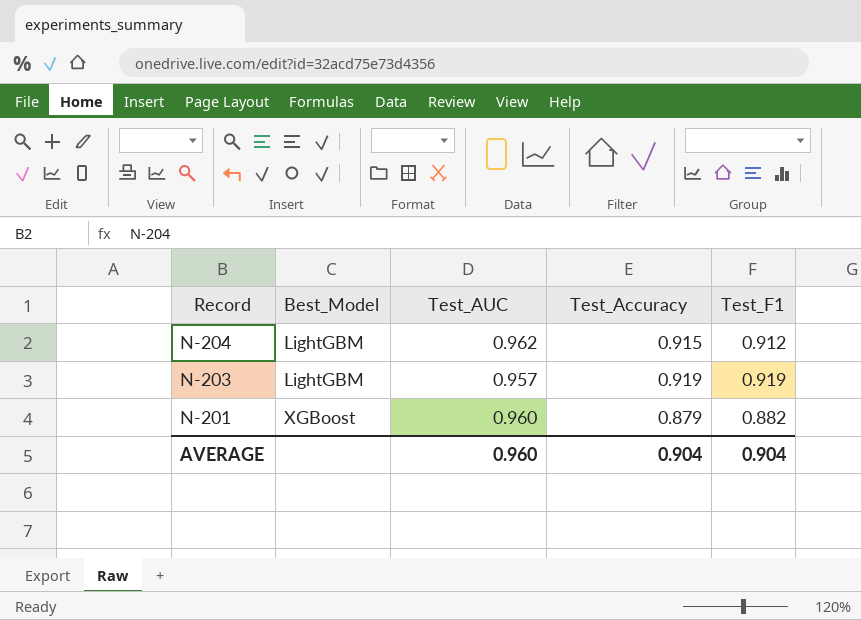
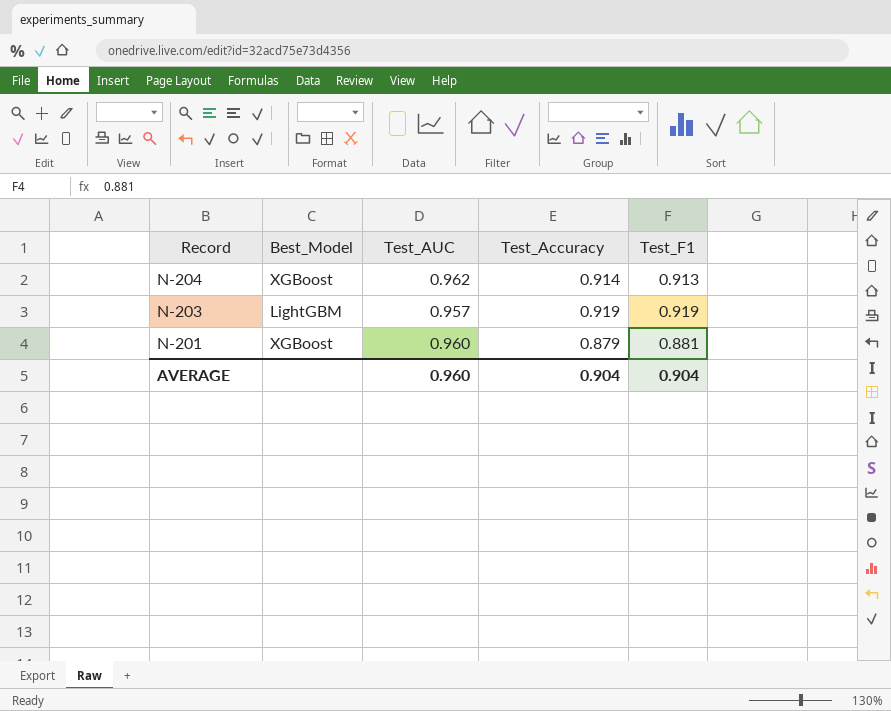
N-204 | Best_Model: LightGBM -> XGBoost
N-204 | Test_Accuracy: 0.915 -> 0.914
N-204 | Test_F1: 0.912 -> 0.913
N-201 | Test_F1: 0.882 -> 0.881

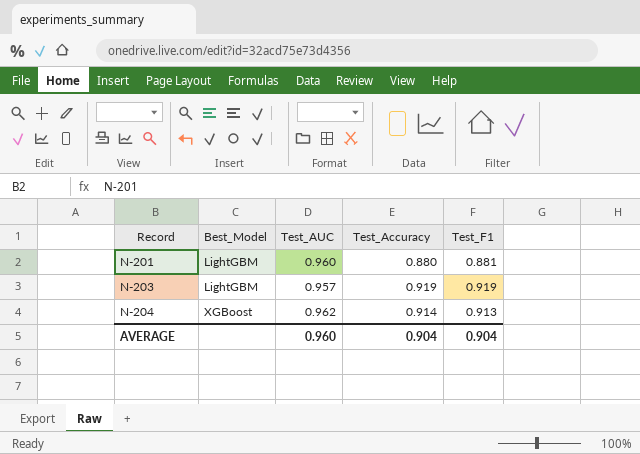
row order: Record descending -> Record ascending
N-201 | Best_Model: XGBoost -> LightGBM
N-201 | Test_Accuracy: 0.879 -> 0.880

